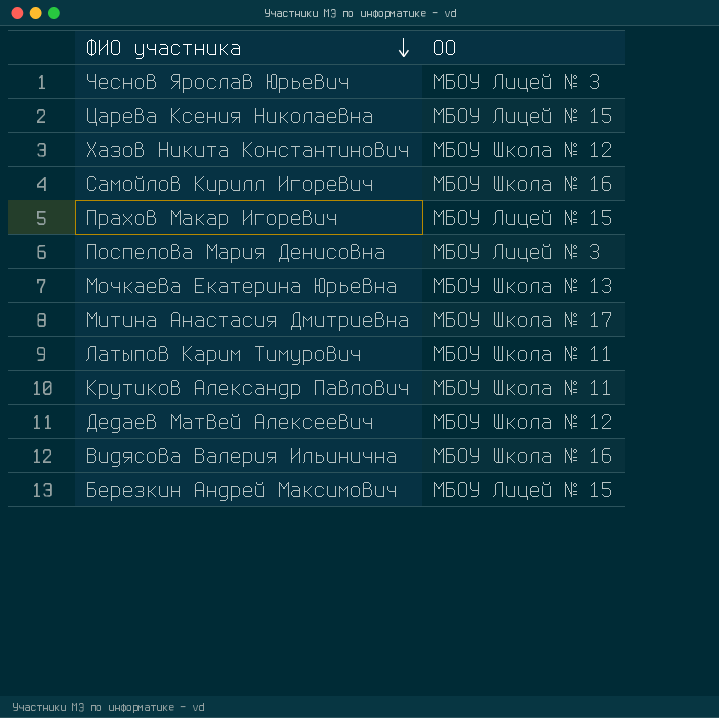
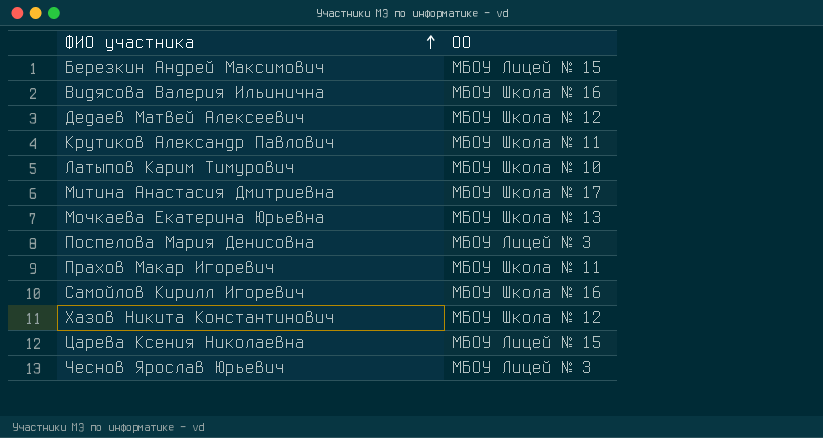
row order: ФИО участника descending -> ФИО участника ascending
Латыпов Карим Тимурович | ОО: МБОУ Школа № 11 -> МБОУ Школа № 10
Прахов Макар Игоревич | ОО: МБОУ Лицей № 15 -> МБОУ Школа № 11

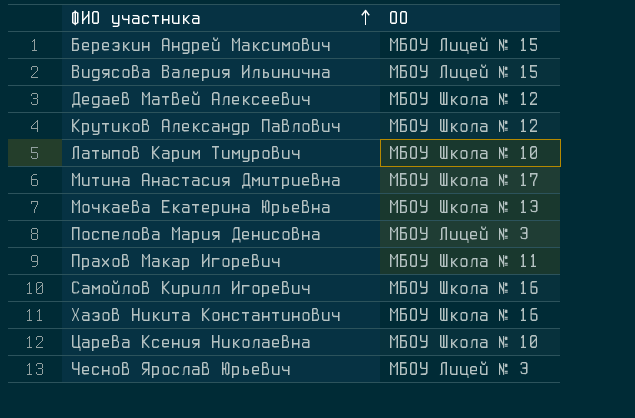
Видясова Валерия Ильинична | ОО: МБОУ Школа № 16 -> МБОУ Лицей № 15
Крутиков Александр Павлович | ОО: МБОУ Школа № 11 -> МБОУ Школа № 12
Хазов Никита Константинович | ОО: МБОУ Школа № 12 -> МБОУ Школа № 16
Царева Ксения Николаевна | ОО: МБОУ Лицей № 15 -> МБОУ Школа № 10

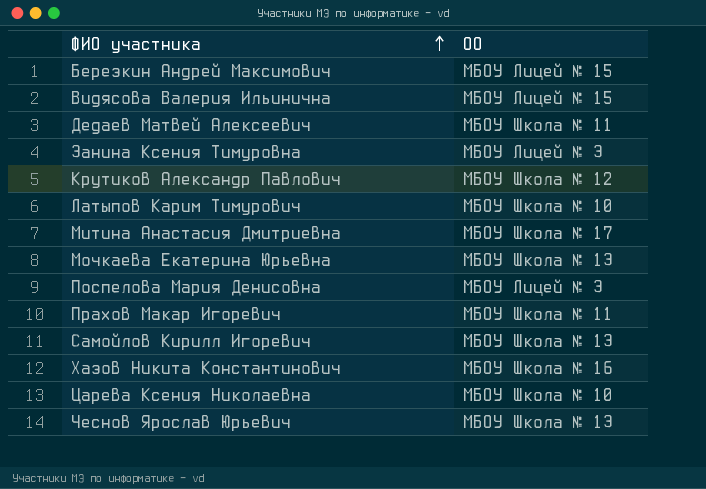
Дедаев Матвей Алексеевич | ОО: МБОУ Школа № 12 -> МБОУ Школа № 11
row Занина Ксения Тимуровна: none -> МБОУ Лицей № 3
Самойлов Кирилл Игоревич | ОО: МБОУ Школа № 16 -> МБОУ Школа № 13
Чеснов Ярослав Юрьевич | ОО: МБОУ Лицей № 3 -> МБОУ Школа № 13

